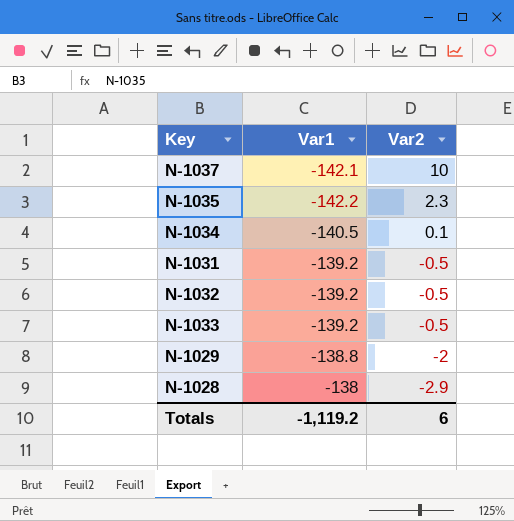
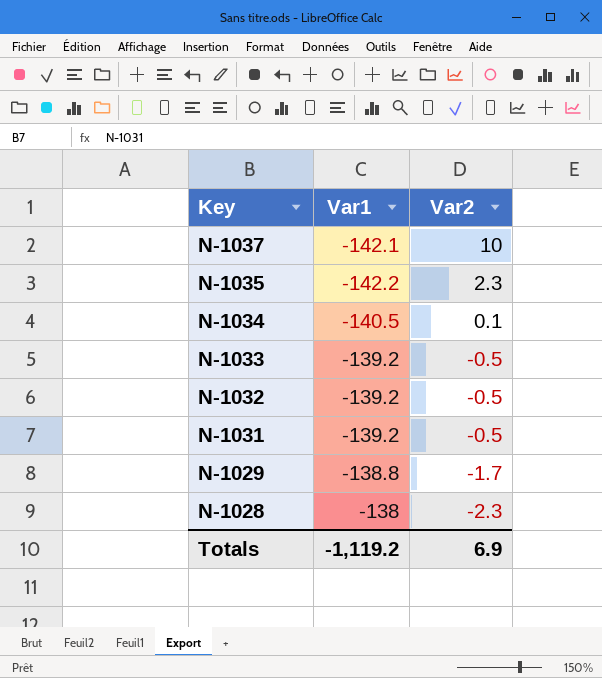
row order: Var2 descending -> Key descending
N-1029 | Var2: -2 -> -1.7
N-1028 | Var2: -2.9 -> -2.3
Totals | Var2: 6 -> 6.9

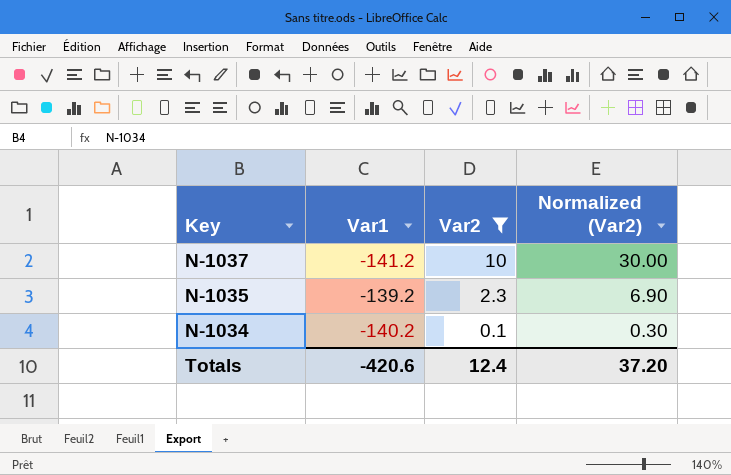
filter: none -> Var2 >= 0.1
column Normalized (Var2) | formula: none -> [Var2] * 3
N-1037 | Var1: -142.1 -> -141.2
N-1035 | Var1: -142.2 -> -139.2
N-1034 | Var1: -140.5 -> -140.2
Totals | Var1: -1,119.2 -> -420.6
Totals | Var2: 6.9 -> 12.4

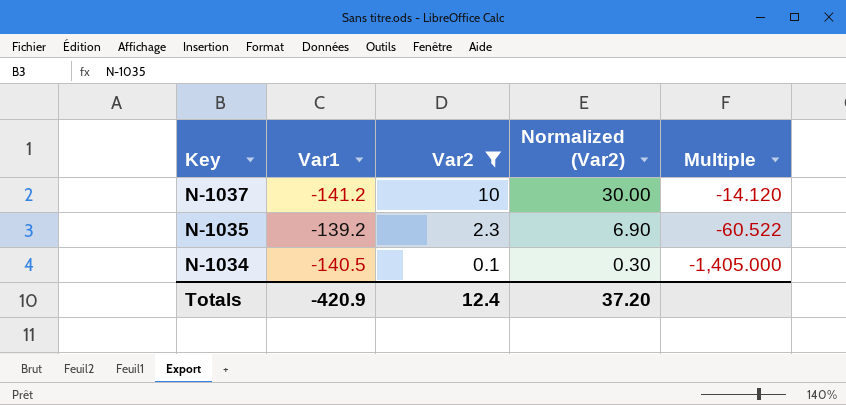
column Multiple | formula: none -> [Var1] / [Var2]
N-1034 | Var1: -140.2 -> -140.5
Totals | Var1: -420.6 -> -420.9

